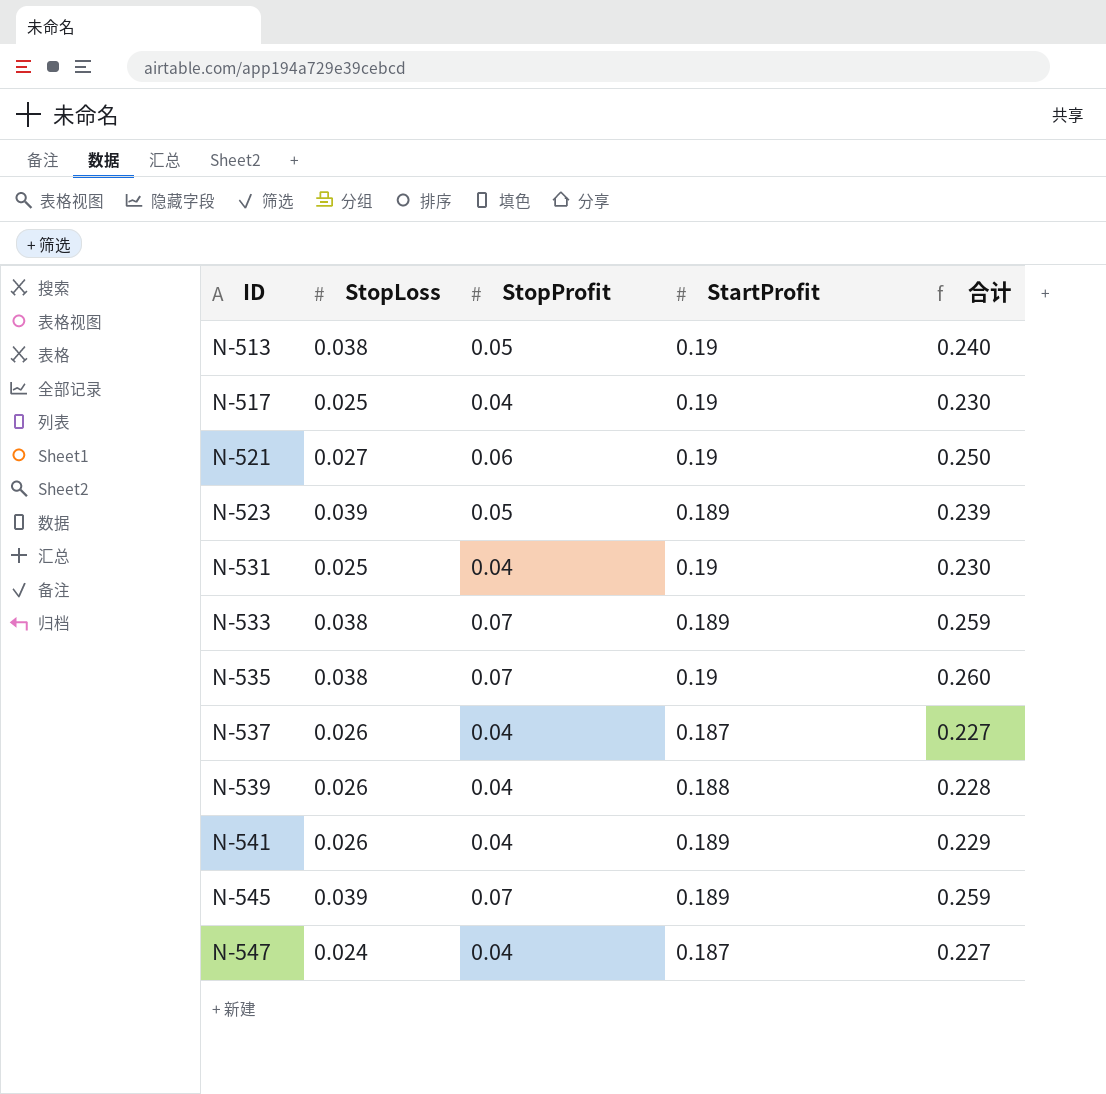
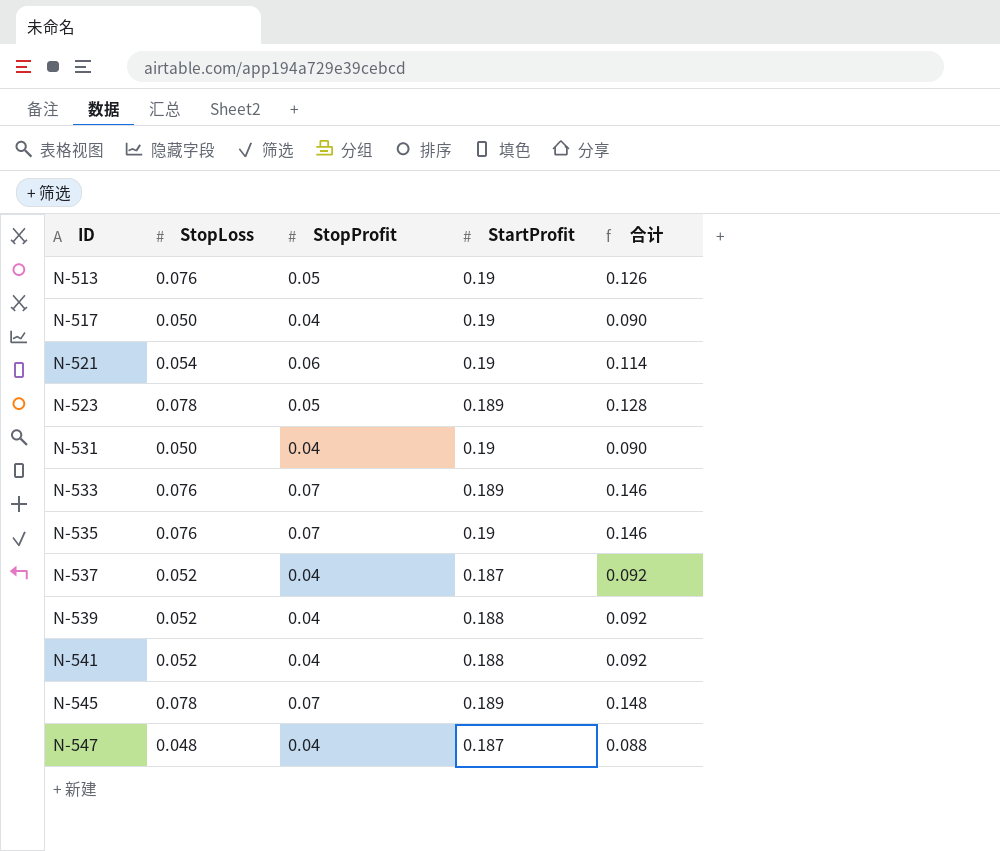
column 合计 | formula: [StopProfit] + [StartProfit] -> [StopLoss] + [StopProfit]
N-513 | StopLoss: 0.038 -> 0.076
N-517 | StopLoss: 0.025 -> 0.050
N-521 | StopLoss: 0.027 -> 0.054
N-523 | StopLoss: 0.039 -> 0.078
N-531 | StopLoss: 0.025 -> 0.050
N-533 | StopLoss: 0.038 -> 0.076
N-535 | StopLoss: 0.038 -> 0.076
N-537 | StopLoss: 0.026 -> 0.052
N-539 | StopLoss: 0.026 -> 0.052
N-541 | StopLoss: 0.026 -> 0.052
N-541 | StartProfit: 0.189 -> 0.188
N-545 | StopLoss: 0.039 -> 0.078
N-547 | StopLoss: 0.024 -> 0.048

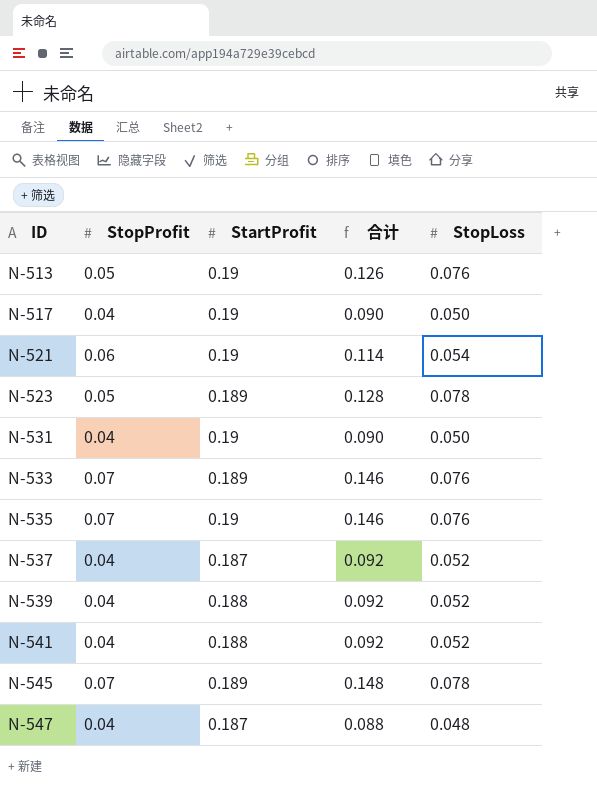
column StopLoss | position: 2 -> 5

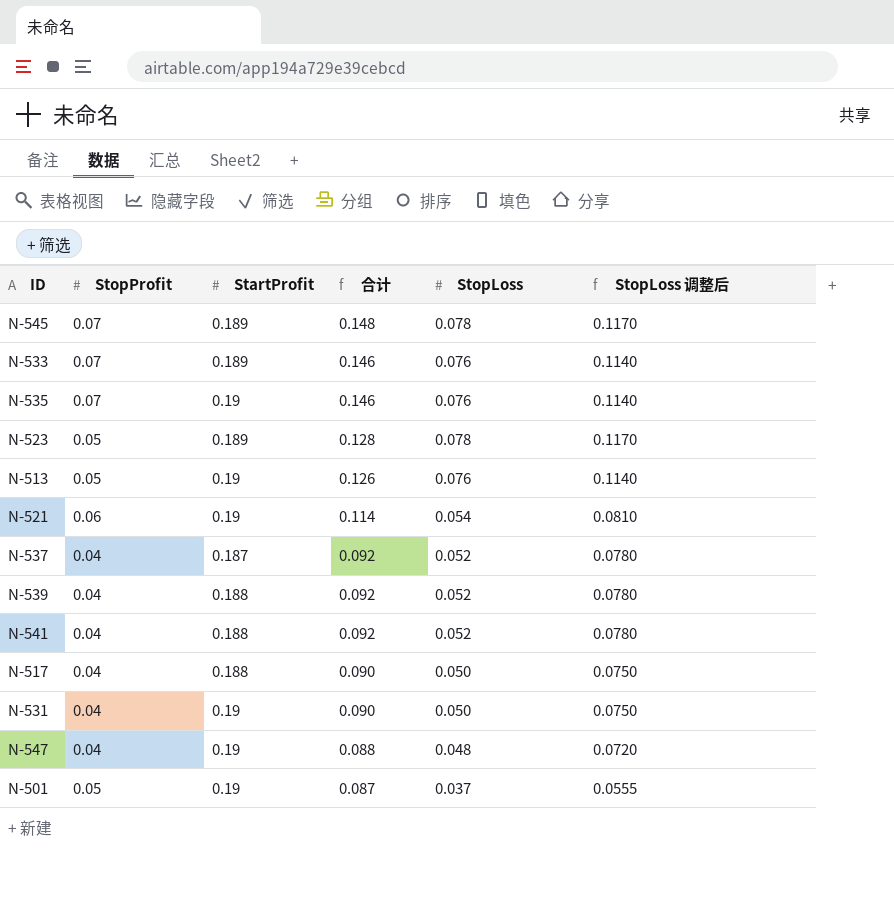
row order: ID ascending -> 合计 descending
column StopLoss 调整后 | formula: none -> [StopLoss] * 1.5
N-517 | StartProfit: 0.19 -> 0.188
N-547 | StartProfit: 0.187 -> 0.19
row N-501: none -> 0.05 | 0.19 | 0.087 | 0.037 | 0.0555

